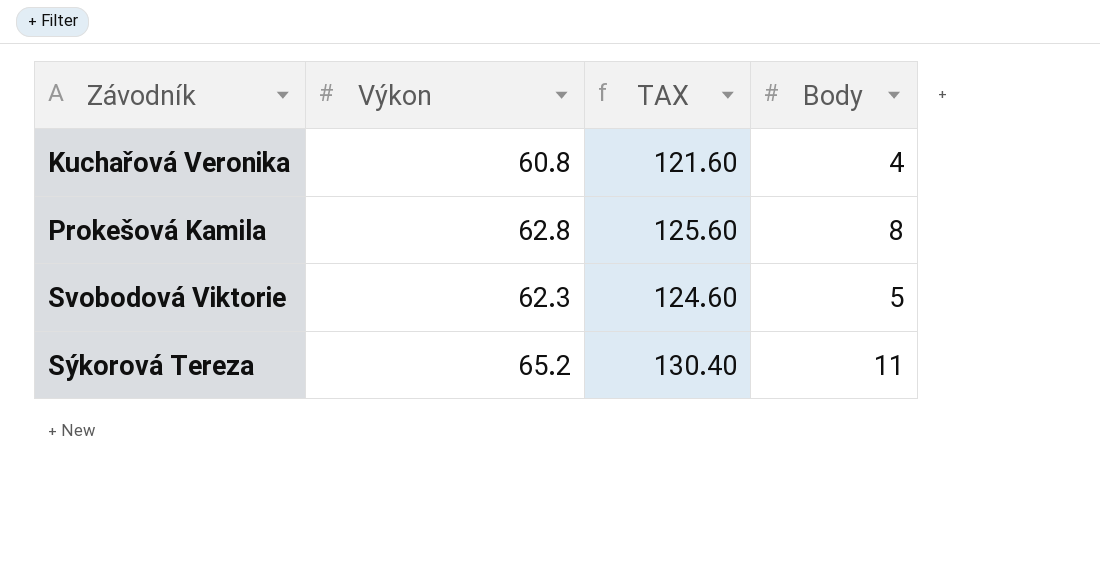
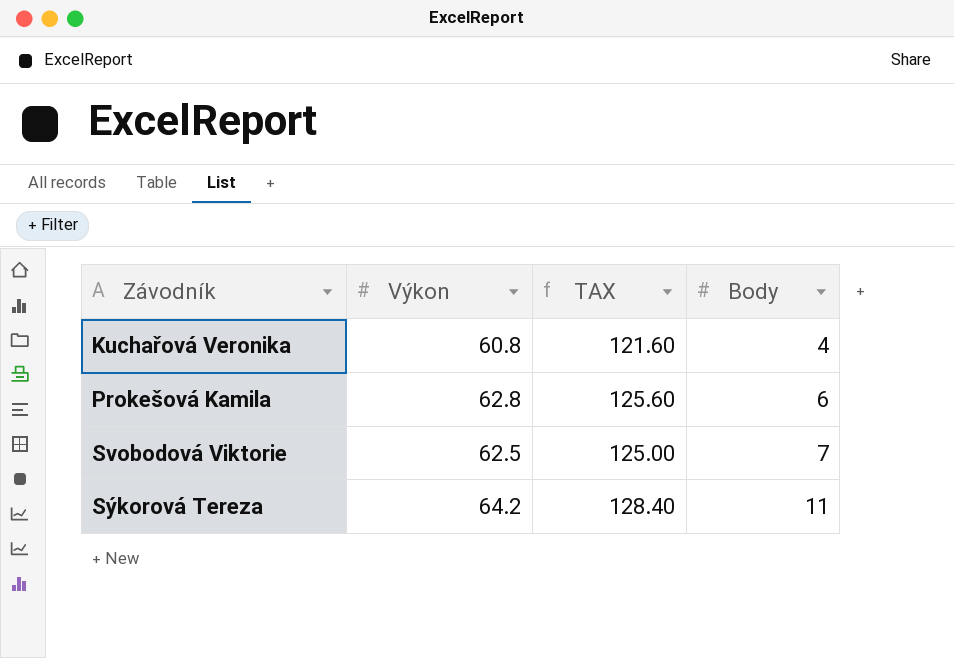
Prokešová Kamila | Body: 8 -> 6
Svobodová Viktorie | Výkon: 62.3 -> 62.5
Svobodová Viktorie | TAX: 124.60 -> 125.00
Svobodová Viktorie | Body: 5 -> 7
Sýkorová Tereza | Výkon: 65.2 -> 64.2
Sýkorová Tereza | TAX: 130.40 -> 128.40

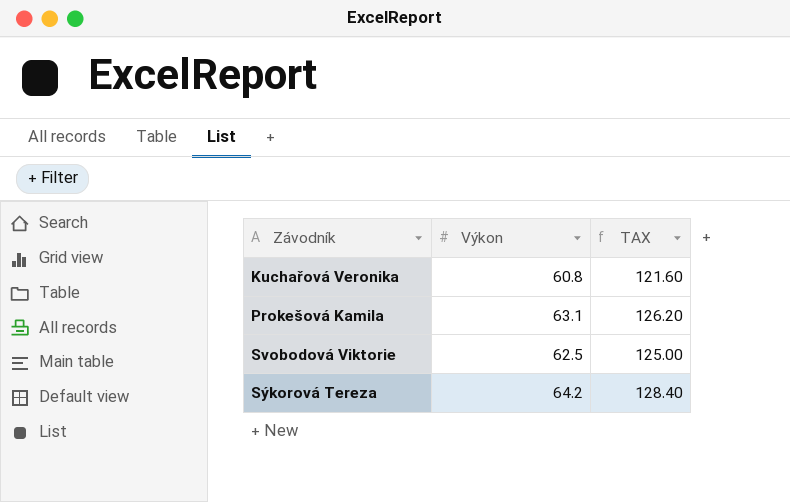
column Body | position: 4 -> none
Prokešová Kamila | Výkon: 62.8 -> 63.1
Prokešová Kamila | TAX: 125.60 -> 126.20

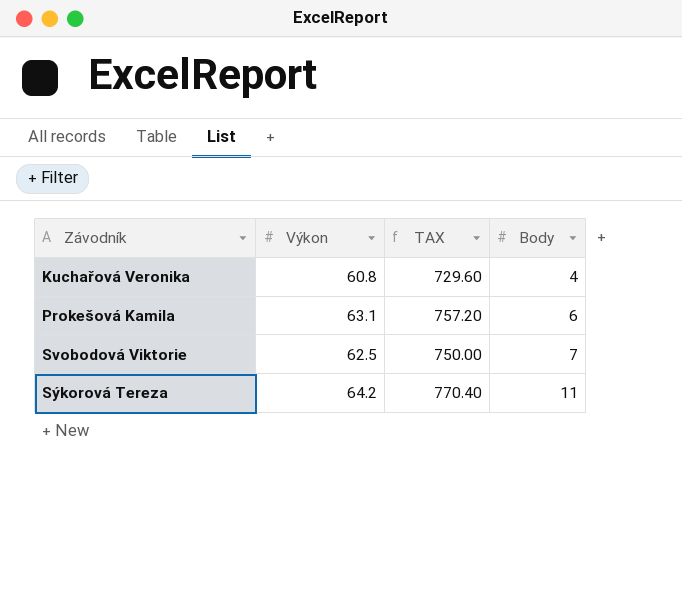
column TAX | formula: [Výkon] * 2 -> [Výkon] * 12
column Body | position: none -> 4

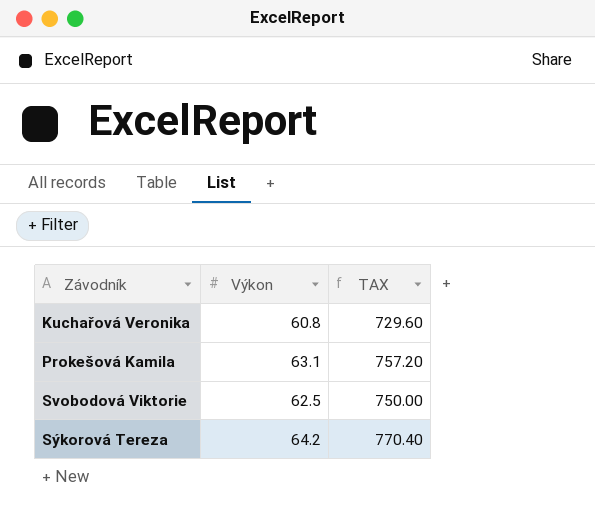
column Body | position: 4 -> none

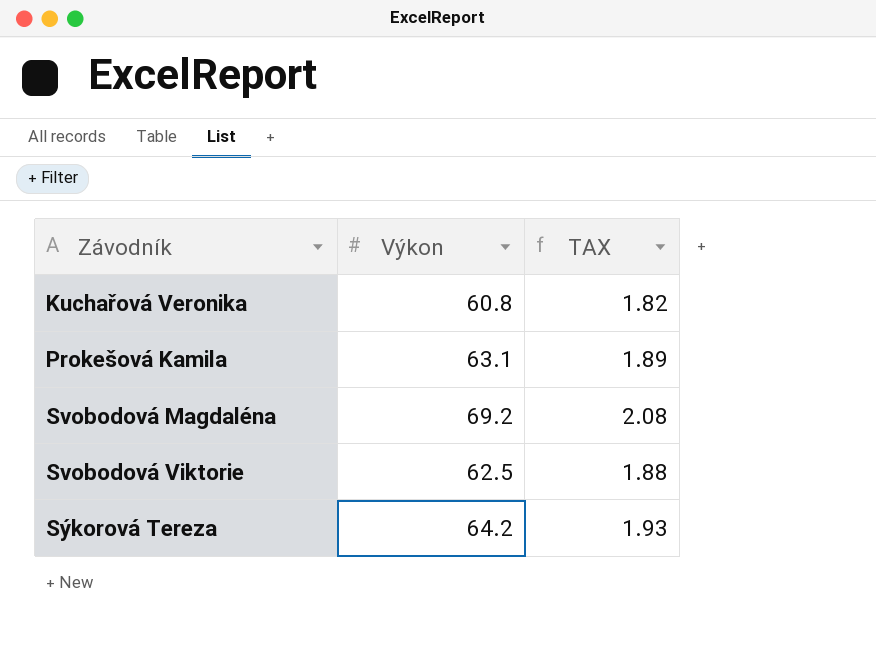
column TAX | formula: [Výkon] * 12 -> [Výkon] * 0.03
row Svobodová Magdaléna: none -> 69.2 | 2.08

